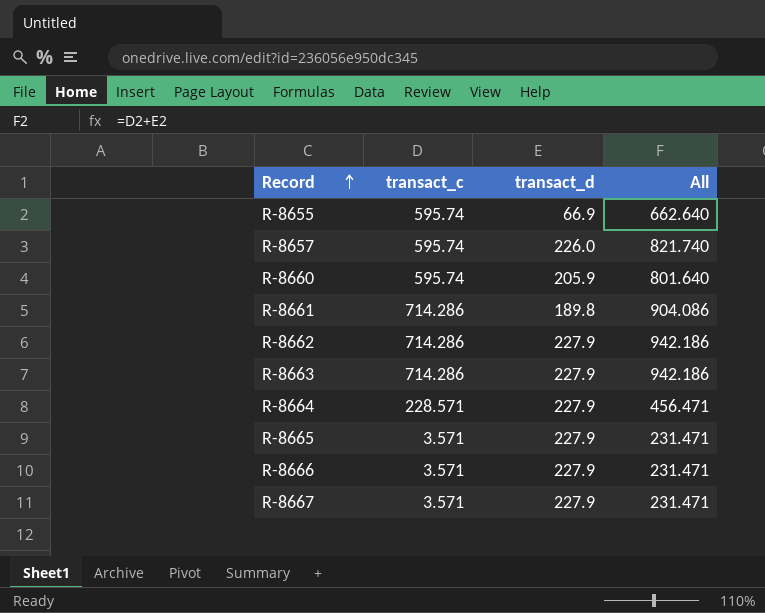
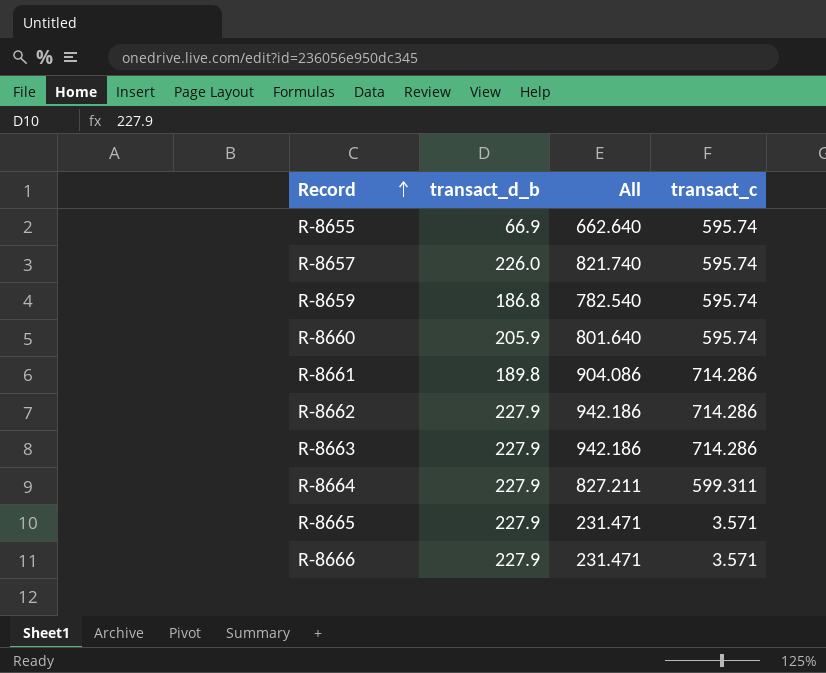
column name: transact_d -> transact_d_b
column transact_c | position: 2 -> 4
row R-8667: 3.571 | 227.9 | 231.471 -> none
row R-8659: none -> 186.8 | 782.540 | 595.74
R-8664 | All: 456.471 -> 827.211
R-8664 | transact_c: 228.571 -> 599.311

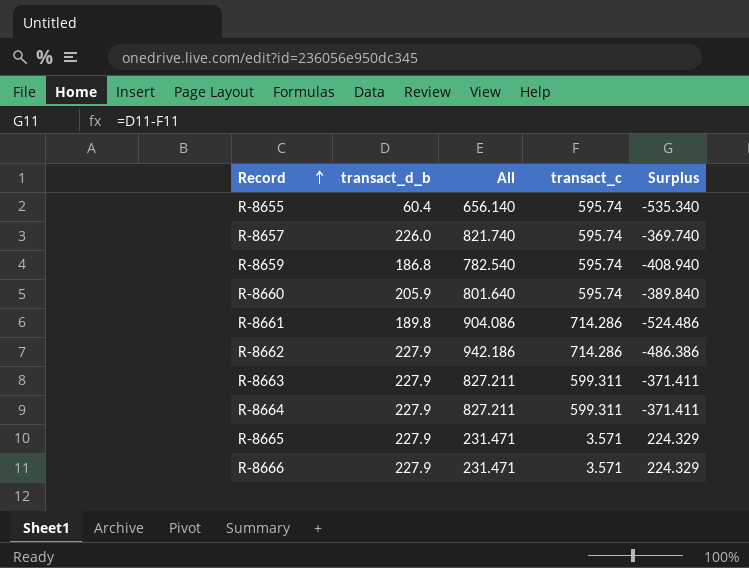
column Surplus | formula: none -> [transact_d_b] - [transact_c]
R-8655 | transact_d_b: 66.9 -> 60.4
R-8655 | All: 662.640 -> 656.140
R-8663 | All: 942.186 -> 827.211
R-8663 | transact_c: 714.286 -> 599.311

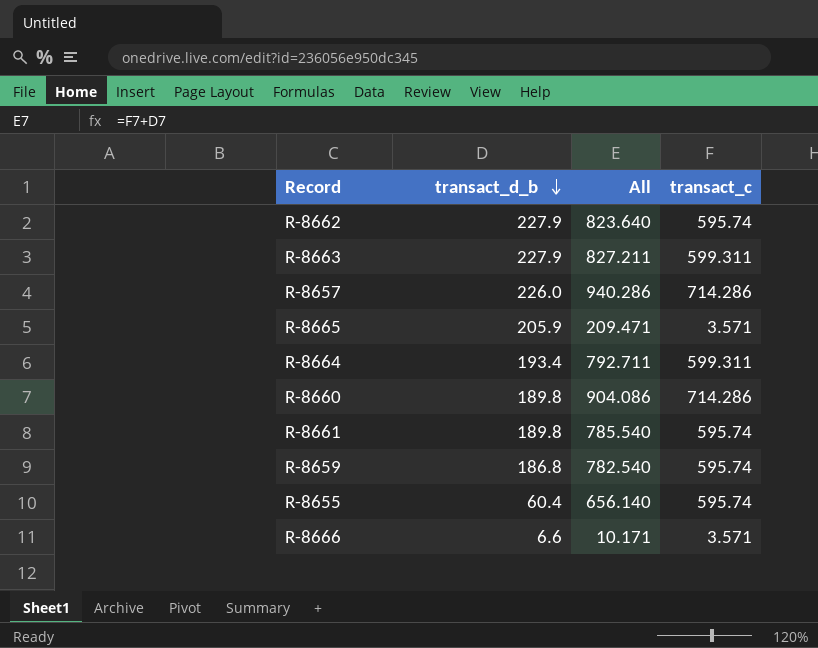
row order: Record ascending -> transact_d_b descending
column Surplus | formula: [transact_d_b] - [transact_c] -> none
R-8662 | All: 942.186 -> 823.640
R-8662 | transact_c: 714.286 -> 595.74
R-8657 | All: 821.740 -> 940.286
R-8657 | transact_c: 595.74 -> 714.286
R-8665 | transact_d_b: 227.9 -> 205.9
R-8665 | All: 231.471 -> 209.471
R-8664 | transact_d_b: 227.9 -> 193.4
R-8664 | All: 827.211 -> 792.711
R-8660 | transact_d_b: 205.9 -> 189.8
R-8660 | All: 801.640 -> 904.086
R-8660 | transact_c: 595.74 -> 714.286
R-8661 | All: 904.086 -> 785.540
R-8661 | transact_c: 714.286 -> 595.74
R-8666 | transact_d_b: 227.9 -> 6.6
R-8666 | All: 231.471 -> 10.171

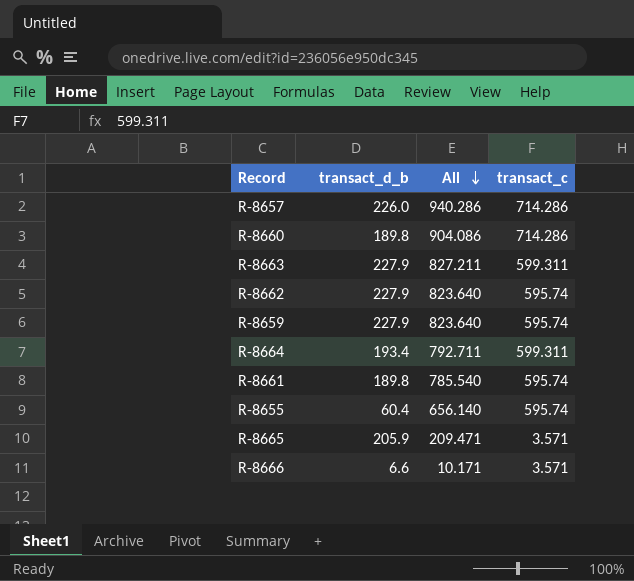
row order: transact_d_b descending -> All descending
R-8659 | transact_d_b: 186.8 -> 227.9
R-8659 | All: 782.540 -> 823.640

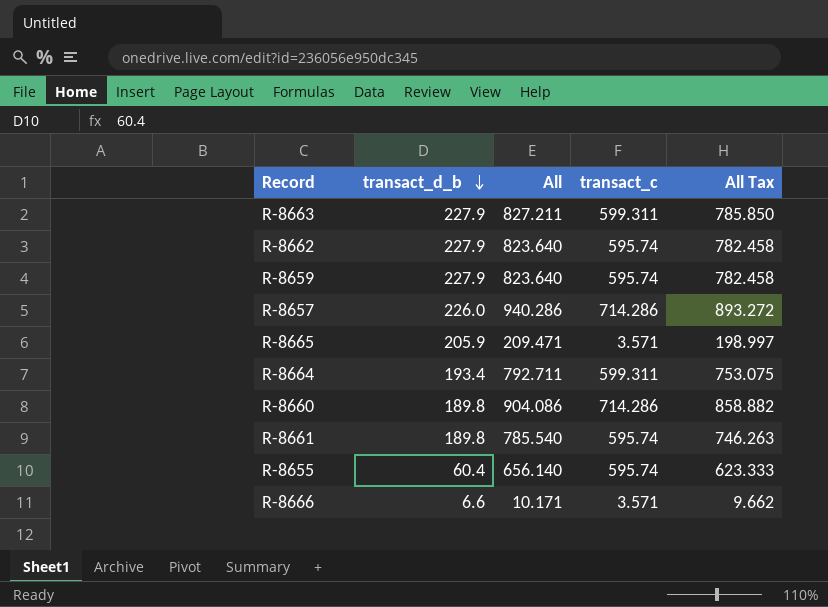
row order: All descending -> transact_d_b descending
column All Tax | formula: none -> [All] * 0.95

